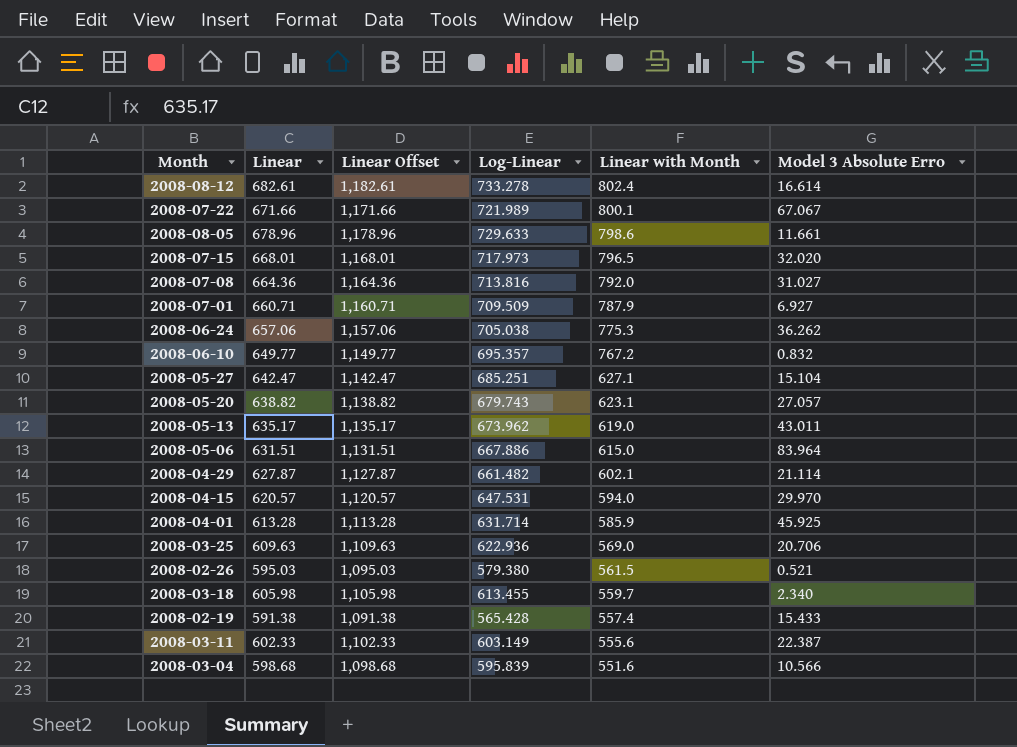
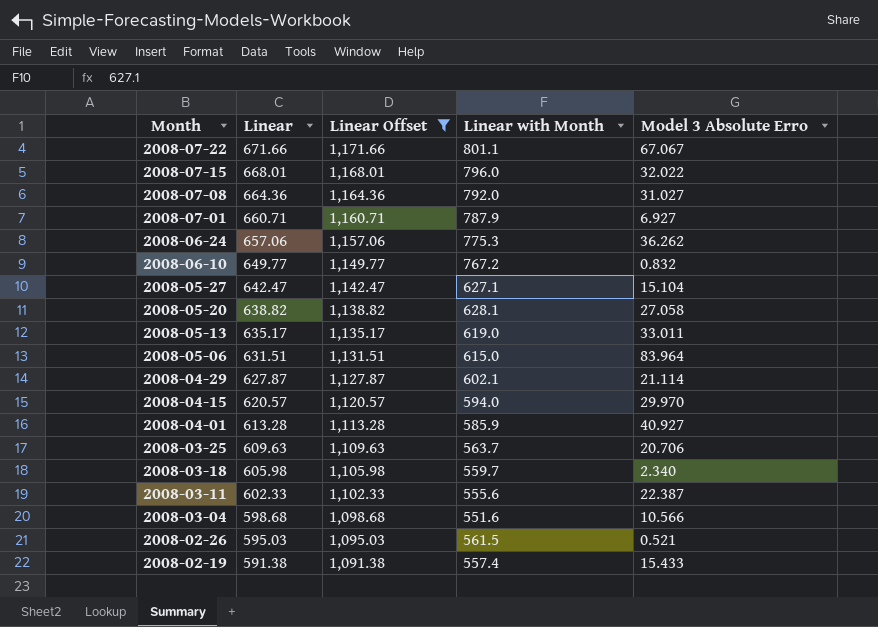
filter: none -> Linear Offset <= 1,171.66
row order: Linear with Month descending -> Month descending
column Log-Linear | position: 4 -> none
2008-07-22 | Linear with Month: 800.1 -> 801.1
2008-07-15 | Linear with Month: 796.5 -> 796.0
2008-07-15 | Model 3 Absolute Erro: 32.020 -> 32.022
2008-05-20 | Linear with Month: 623.1 -> 628.1
2008-05-20 | Model 3 Absolute Erro: 27.057 -> 27.058
2008-05-13 | Model 3 Absolute Erro: 43.011 -> 33.011
2008-04-01 | Model 3 Absolute Erro: 45.925 -> 40.927
2008-03-25 | Linear with Month: 569.0 -> 563.7

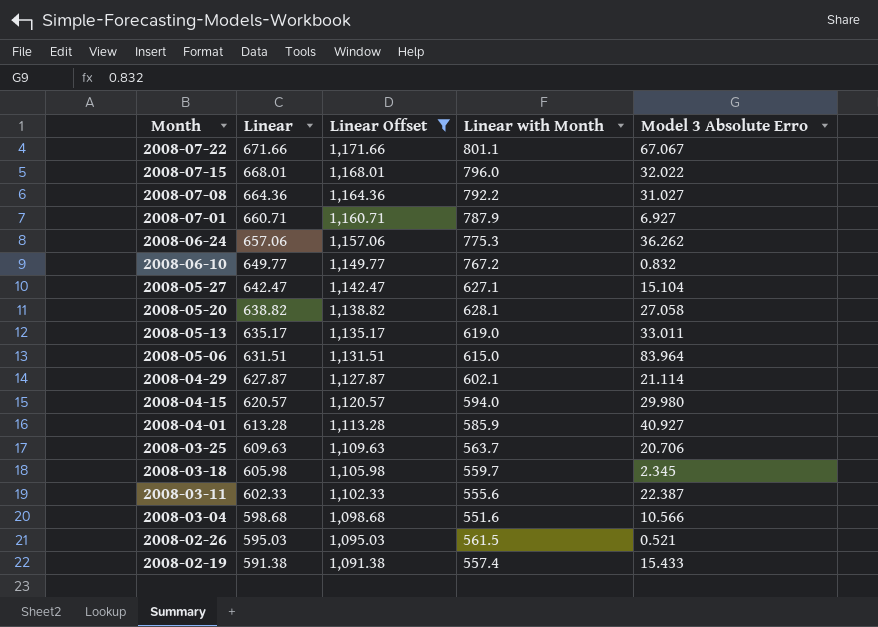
2008-07-08 | Linear with Month: 792.0 -> 792.2
2008-04-15 | Model 3 Absolute Erro: 29.970 -> 29.980
2008-03-18 | Model 3 Absolute Erro: 2.340 -> 2.345

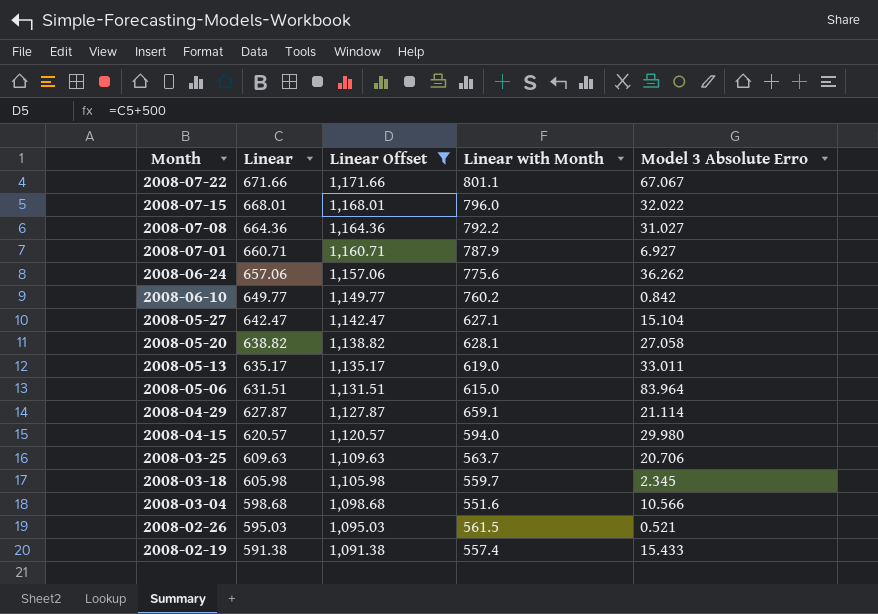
row 2008-04-01: 613.28 | 1,113.28 | 585.9 | 40.927 -> none
row 2008-03-11: 602.33 | 1,102.33 | 555.6 | 22.387 -> none
2008-06-24 | Linear with Month: 775.3 -> 775.6
2008-06-10 | Linear with Month: 767.2 -> 760.2
2008-06-10 | Model 3 Absolute Erro: 0.832 -> 0.842
2008-04-29 | Linear with Month: 602.1 -> 659.1

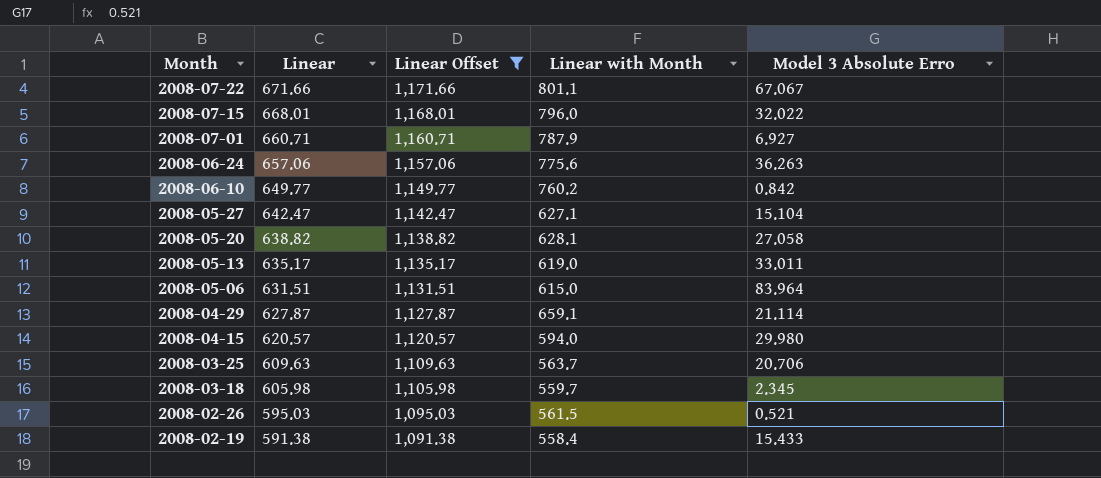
row 2008-07-08: 664.36 | 1,164.36 | 792.2 | 31.027 -> none
row 2008-03-04: 598.68 | 1,098.68 | 551.6 | 10.566 -> none
2008-06-24 | Model 3 Absolute Erro: 36.262 -> 36.263
2008-02-19 | Linear with Month: 557.4 -> 558.4

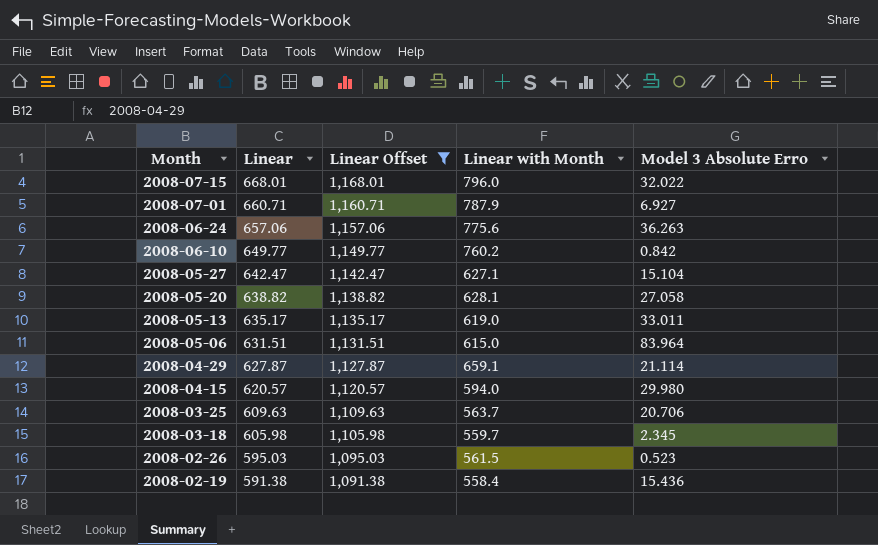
row 2008-07-22: 671.66 | 1,171.66 | 801.1 | 67.067 -> none
2008-02-26 | Model 3 Absolute Erro: 0.521 -> 0.523
2008-02-19 | Model 3 Absolute Erro: 15.433 -> 15.436

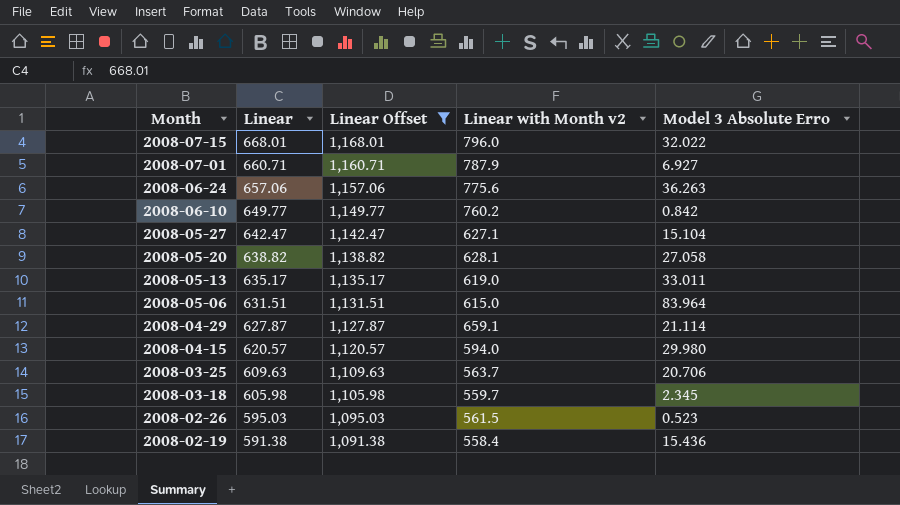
column name: Linear with Month -> Linear with Month v2

